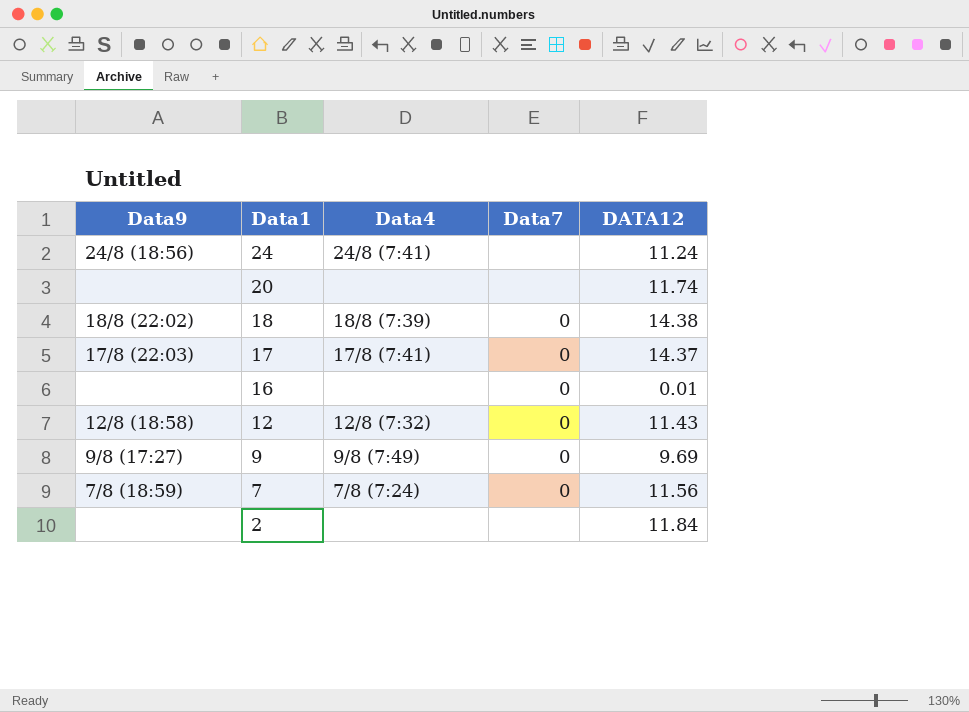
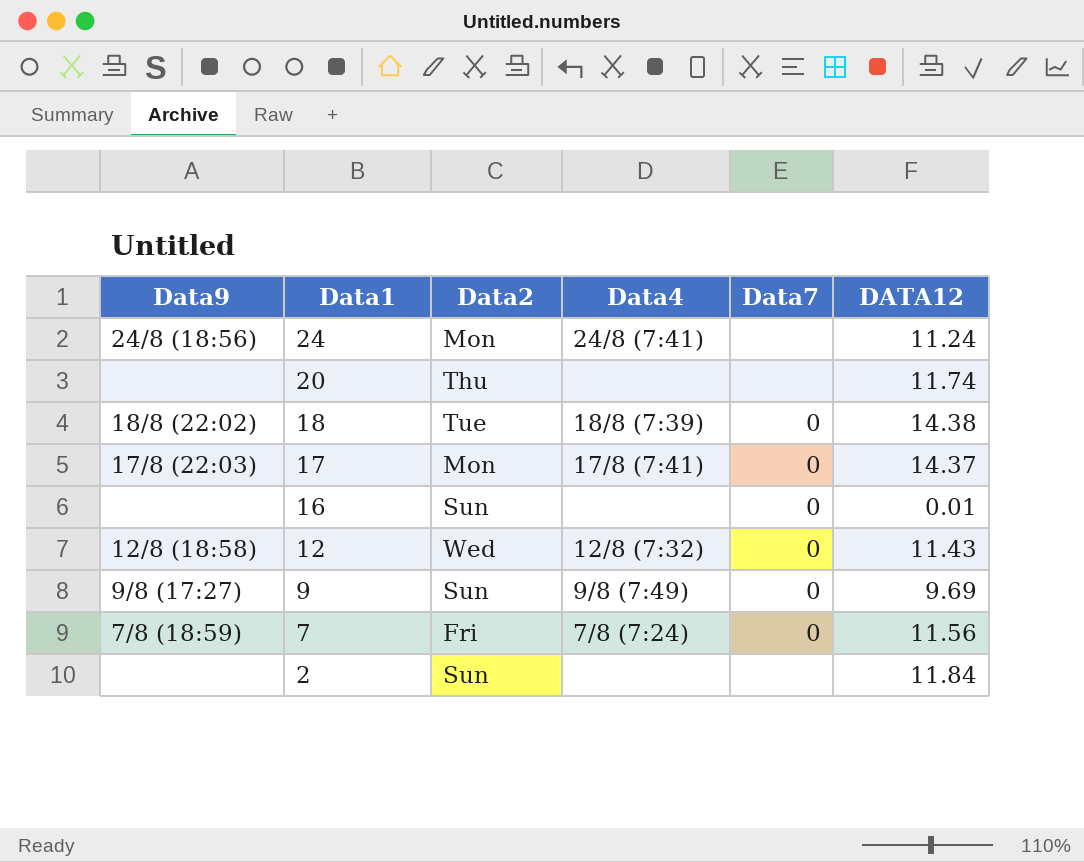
column Data2 | position: none -> 3

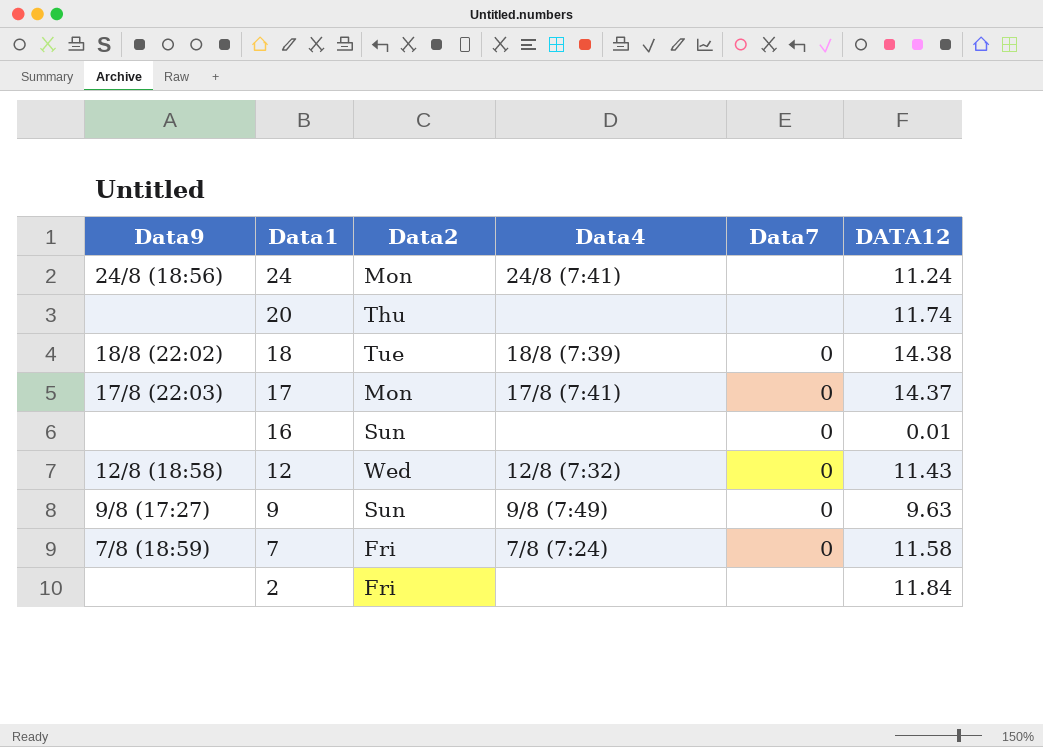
9 | DATA12: 9.69 -> 9.63
7 | DATA12: 11.56 -> 11.58
2 | Data2: Sun -> Fri

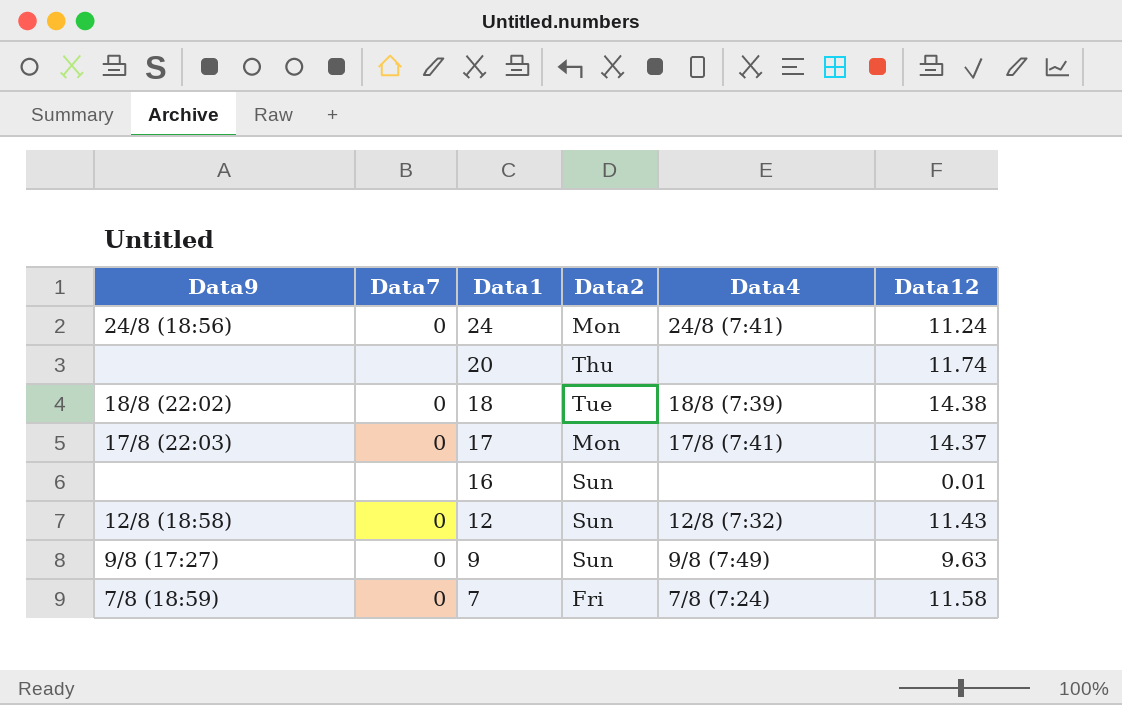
column Data7 | position: 5 -> 2
column name: DATA12 -> Data12
row 2: none | Fri | none | none | 11.84 -> none
24 | Data7: none -> 0
16 | Data7: 0 -> none
12 | Data2: Wed -> Sun

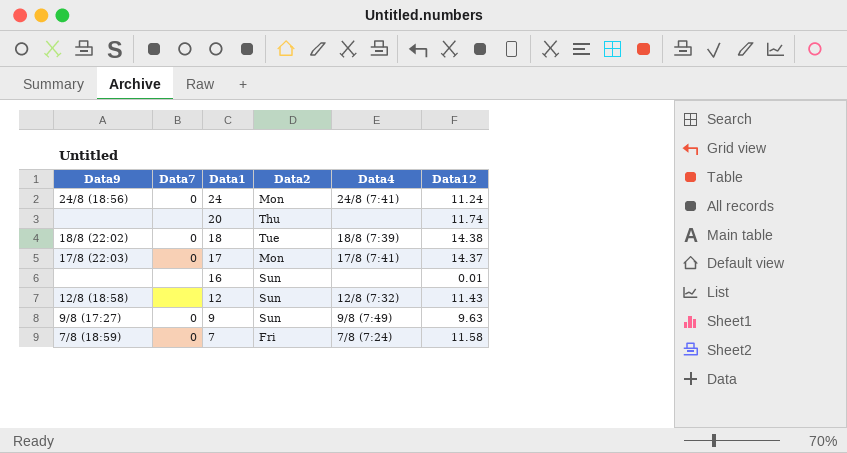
12 | Data7: 0 -> none

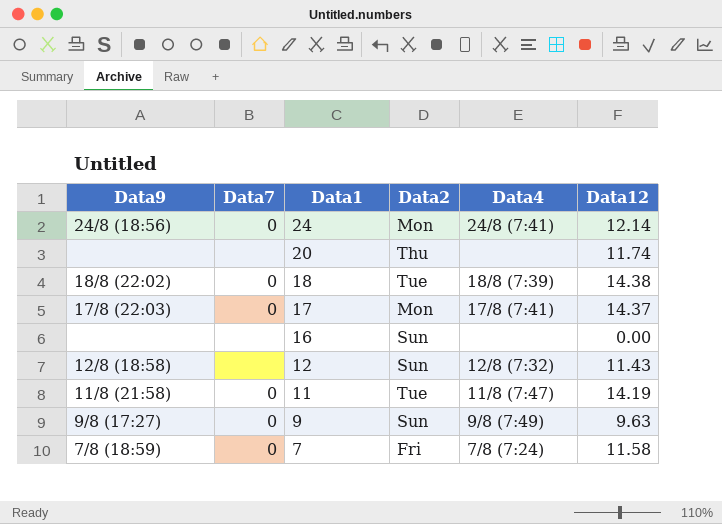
24 | Data12: 11.24 -> 12.14
16 | Data12: 0.01 -> 0.00
row 11: none -> 11/8 (21:58) | 0 | Tue | 11/8 (7:47) | 14.19

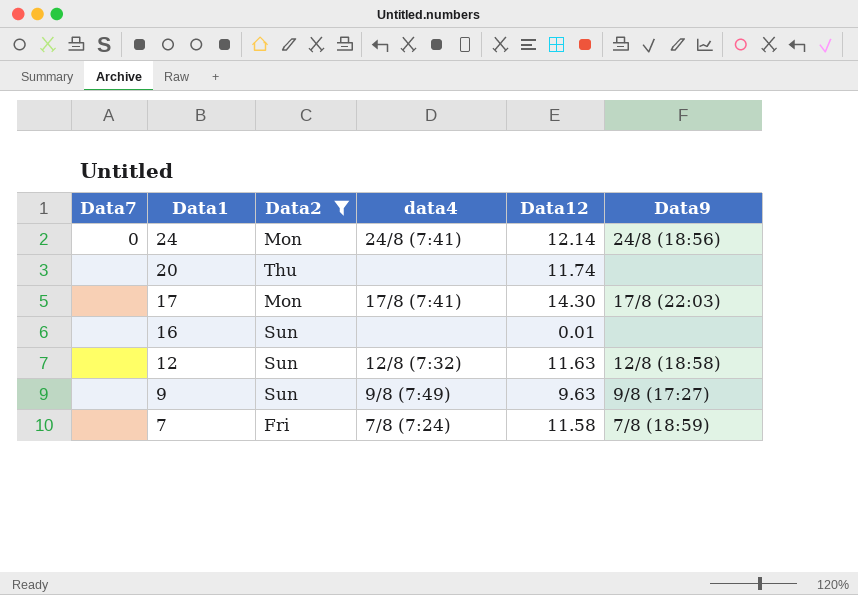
filter: none -> Data2 != Tue
column name: Data4 -> data4
column Data9 | position: 1 -> 6
17 | Data7: 0 -> none
17 | Data12: 14.37 -> 14.30
16 | Data12: 0.00 -> 0.01
12 | Data12: 11.43 -> 11.63
9 | Data7: 0 -> none
7 | Data7: 0 -> none

